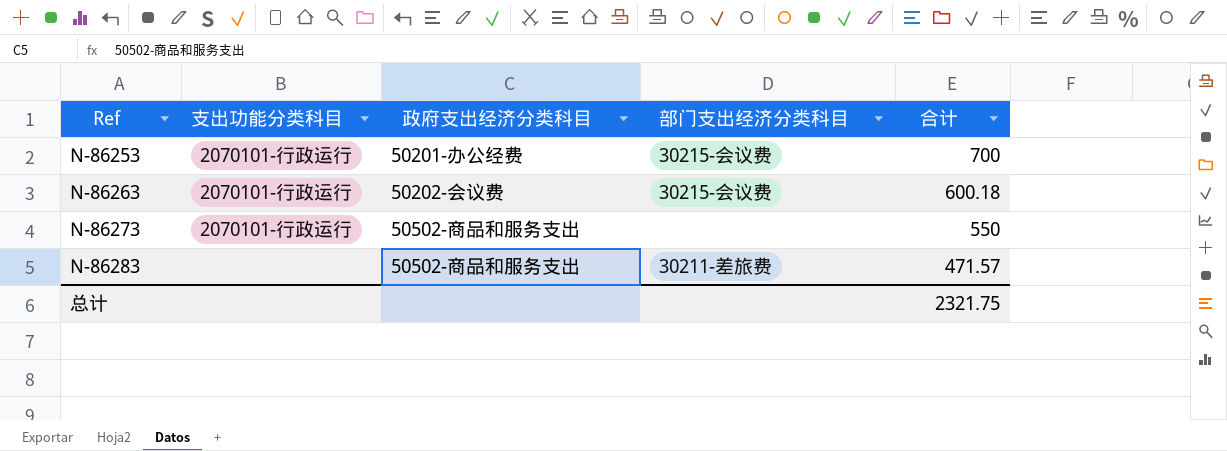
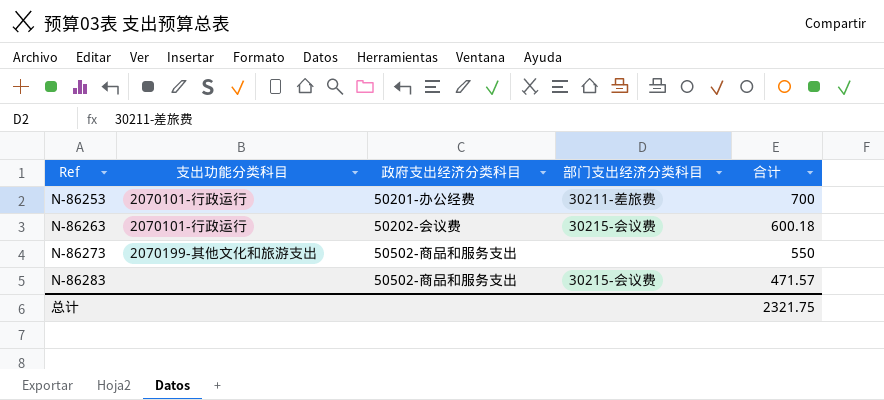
N-86253 | 部门支出经济分类科目: 30215-会议费 -> 30211-差旅费
N-86273 | 支出功能分类科目: 2070101-行政运行 -> 2070199-其他文化和旅游支出
N-86283 | 部门支出经济分类科目: 30211-差旅费 -> 30215-会议费

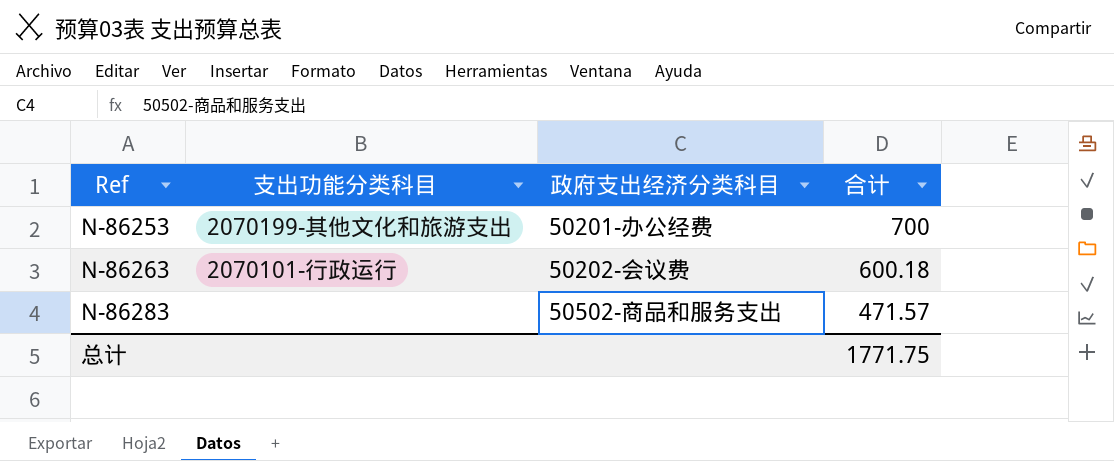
column 部门支出经济分类科目 | position: 4 -> none
row N-86273: 2070199-其他文化和旅游支出 | 50502-商品和服务支出 | none | 550 -> none
N-86253 | 支出功能分类科目: 2070101-行政运行 -> 2070199-其他文化和旅游支出
总计 | 合计: 2321.75 -> 1771.75

